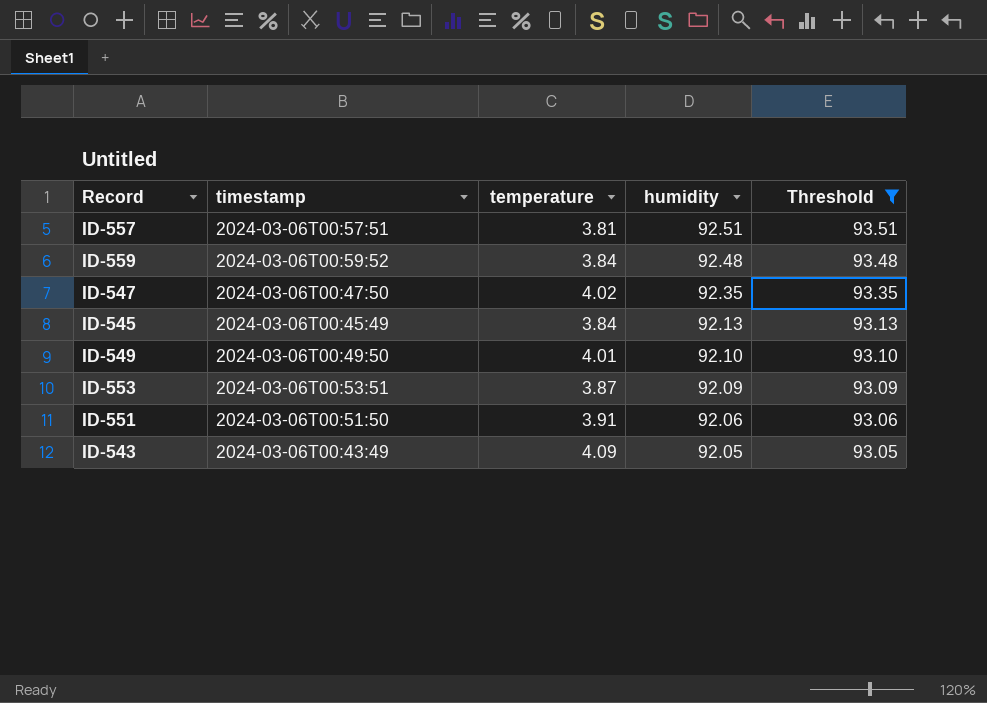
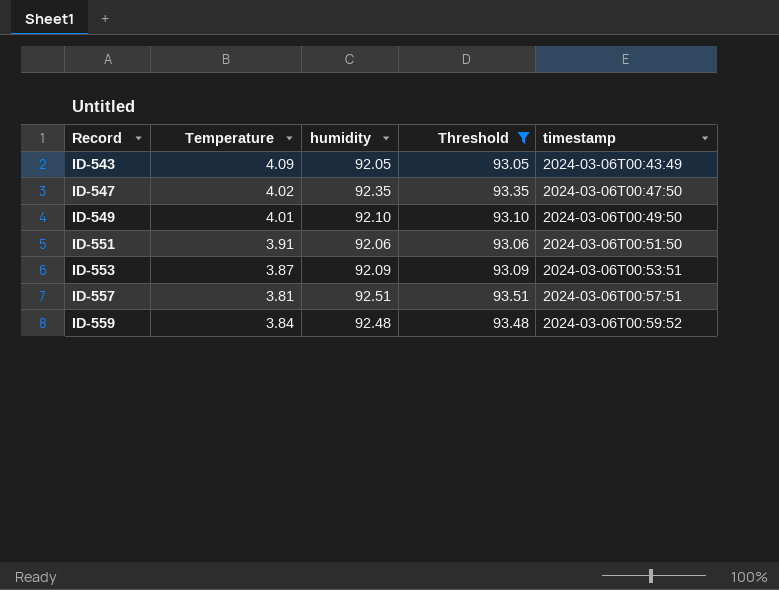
row order: humidity descending -> Record ascending
column name: temperature -> Temperature
column timestamp | position: 2 -> 5
row ID-545: 2024-03-06T00:45:49 | 3.84 | 92.13 | 93.13 -> none

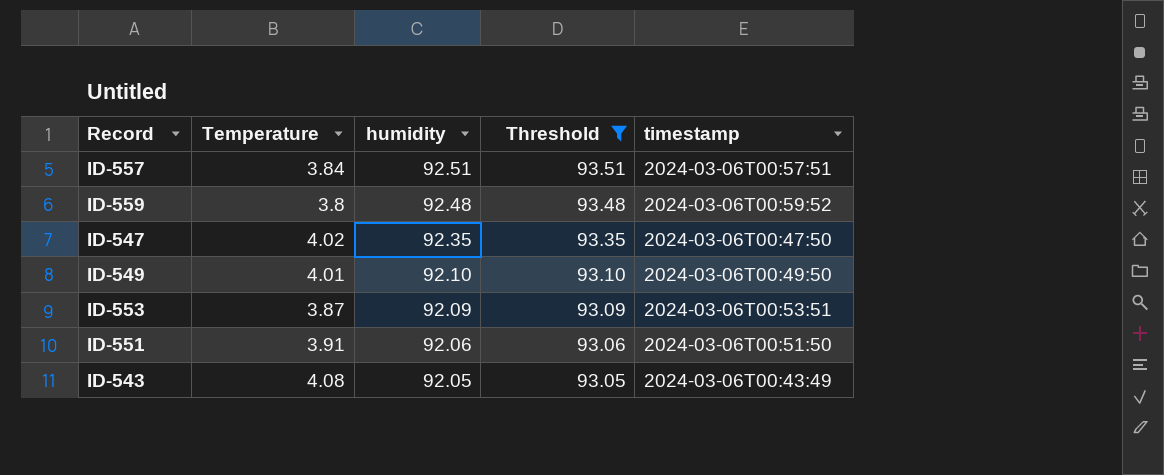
row order: Record ascending -> humidity descending
ID-557 | Temperature: 3.81 -> 3.84
ID-559 | Temperature: 3.84 -> 3.8
ID-543 | Temperature: 4.09 -> 4.08

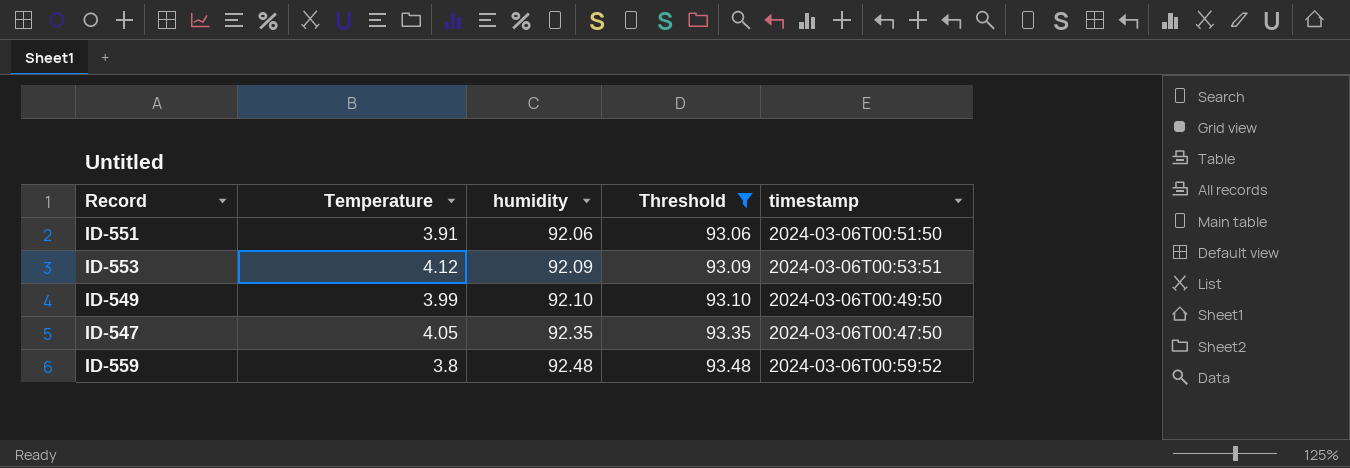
row order: humidity descending -> humidity ascending
row ID-557: 3.84 | 92.51 | 93.51 | 2024-03-06T00:57:51 -> none
row ID-543: 4.08 | 92.05 | 93.05 | 2024-03-06T00:43:49 -> none
ID-553 | Temperature: 3.87 -> 4.12
ID-549 | Temperature: 4.01 -> 3.99
ID-547 | Temperature: 4.02 -> 4.05

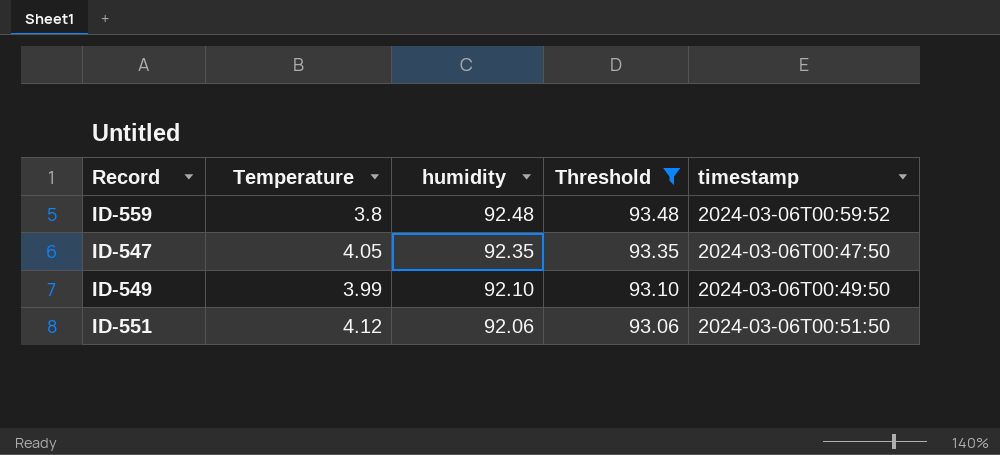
row order: humidity ascending -> humidity descending
row ID-553: 4.12 | 92.09 | 93.09 | 2024-03-06T00:53:51 -> none
ID-551 | Temperature: 3.91 -> 4.12

